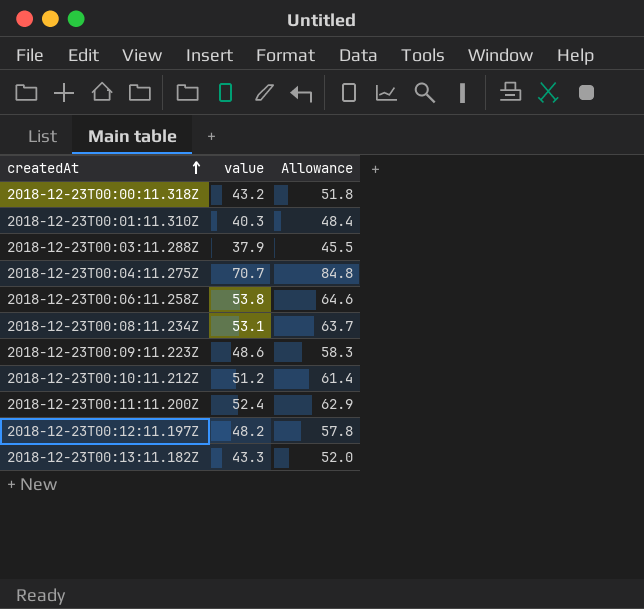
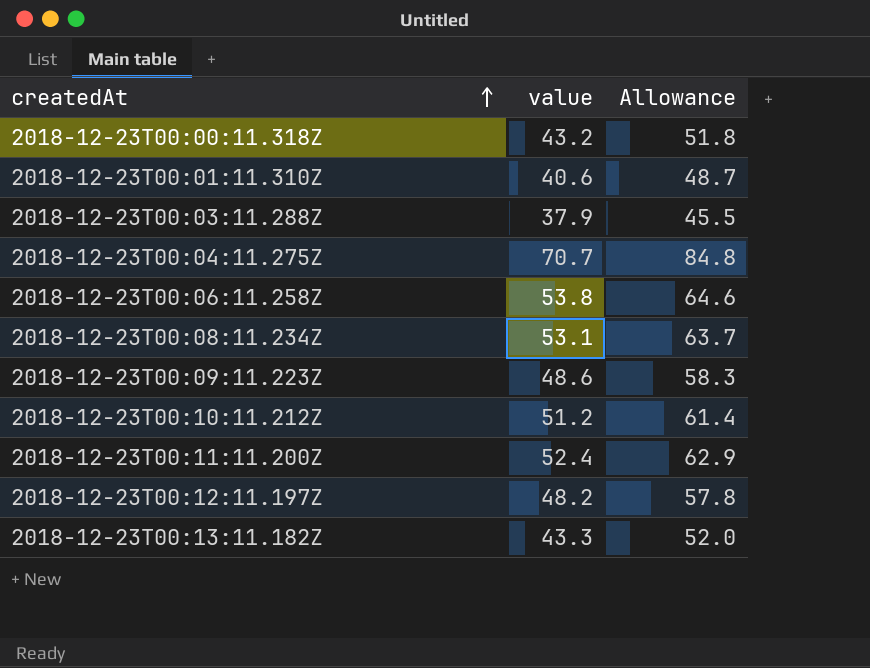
2018-12-23T00:01:11.310Z | value: 40.3 -> 40.6
2018-12-23T00:01:11.310Z | Allowance: 48.4 -> 48.7

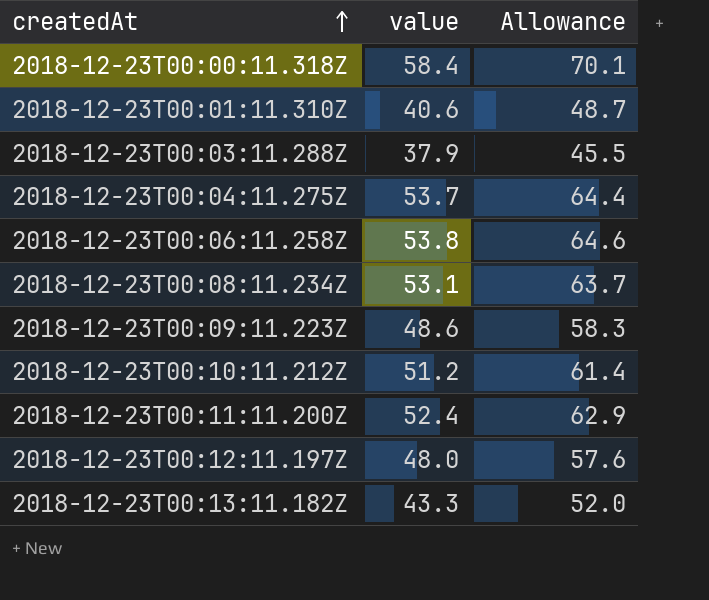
2018-12-23T00:00:11.318Z | value: 43.2 -> 58.4
2018-12-23T00:00:11.318Z | Allowance: 51.8 -> 70.1
2018-12-23T00:04:11.275Z | value: 70.7 -> 53.7
2018-12-23T00:04:11.275Z | Allowance: 84.8 -> 64.4
2018-12-23T00:12:11.197Z | value: 48.2 -> 48.0
2018-12-23T00:12:11.197Z | Allowance: 57.8 -> 57.6

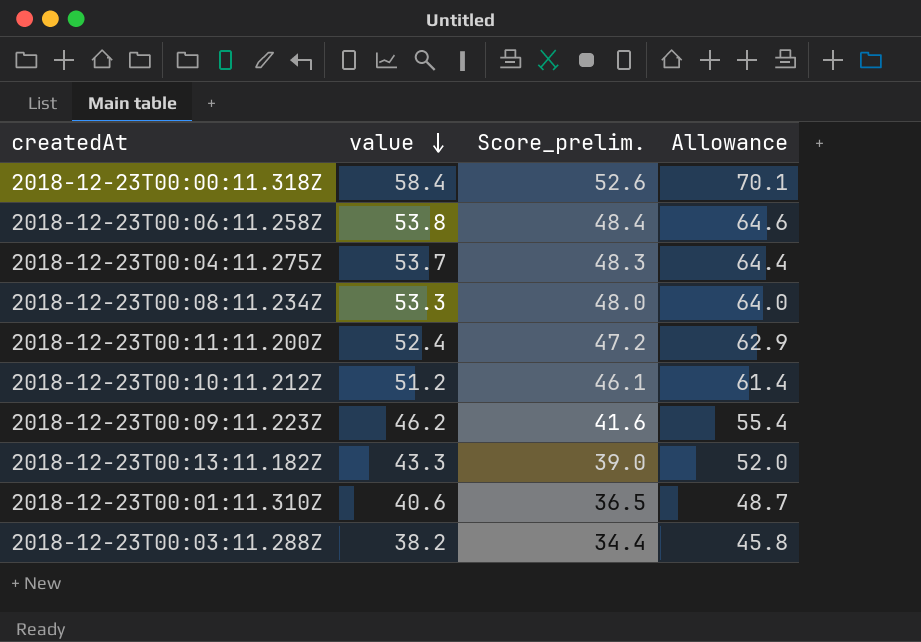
row order: createdAt ascending -> value descending
column Score_prelim. | formula: none -> [value] * 0.9
row 2018-12-23T00:12:11.197Z: 48.0 | 57.6 -> none
2018-12-23T00:08:11.234Z | value: 53.1 -> 53.3
2018-12-23T00:08:11.234Z | Allowance: 63.7 -> 64.0
2018-12-23T00:09:11.223Z | value: 48.6 -> 46.2
2018-12-23T00:09:11.223Z | Allowance: 58.3 -> 55.4
2018-12-23T00:03:11.288Z | value: 37.9 -> 38.2
2018-12-23T00:03:11.288Z | Allowance: 45.5 -> 45.8

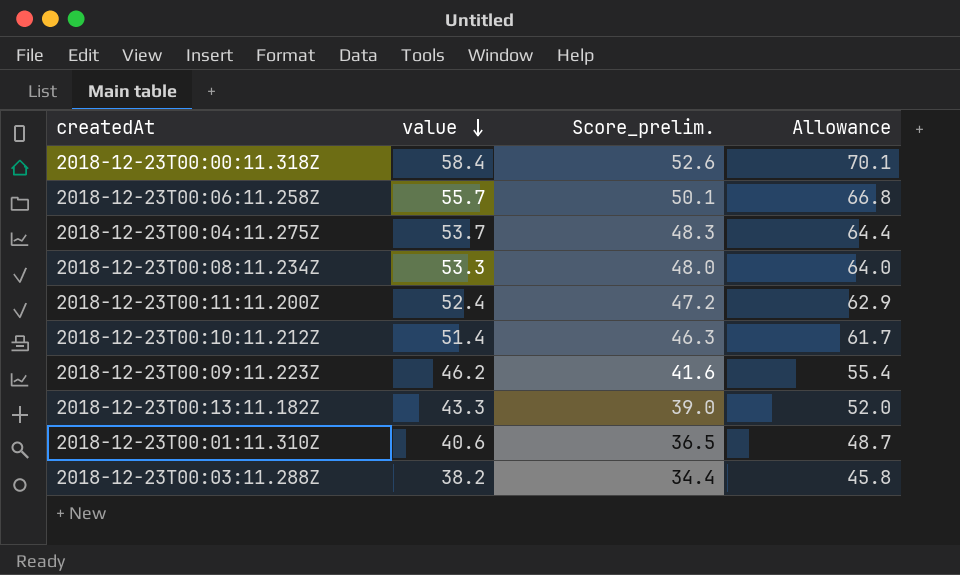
2018-12-23T00:06:11.258Z | value: 53.8 -> 55.7
2018-12-23T00:06:11.258Z | Score_prelim.: 48.4 -> 50.1
2018-12-23T00:06:11.258Z | Allowance: 64.6 -> 66.8
2018-12-23T00:10:11.212Z | value: 51.2 -> 51.4
2018-12-23T00:10:11.212Z | Score_prelim.: 46.1 -> 46.3
2018-12-23T00:10:11.212Z | Allowance: 61.4 -> 61.7

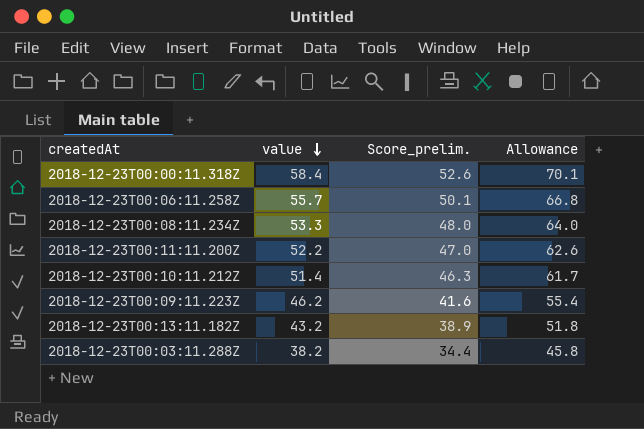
row 2018-12-23T00:04:11.275Z: 53.7 | 48.3 | 64.4 -> none
row 2018-12-23T00:01:11.310Z: 40.6 | 36.5 | 48.7 -> none
2018-12-23T00:11:11.200Z | value: 52.4 -> 52.2
2018-12-23T00:11:11.200Z | Score_prelim.: 47.2 -> 47.0
2018-12-23T00:11:11.200Z | Allowance: 62.9 -> 62.6
2018-12-23T00:13:11.182Z | value: 43.3 -> 43.2
2018-12-23T00:13:11.182Z | Score_prelim.: 39.0 -> 38.9
2018-12-23T00:13:11.182Z | Allowance: 52.0 -> 51.8

